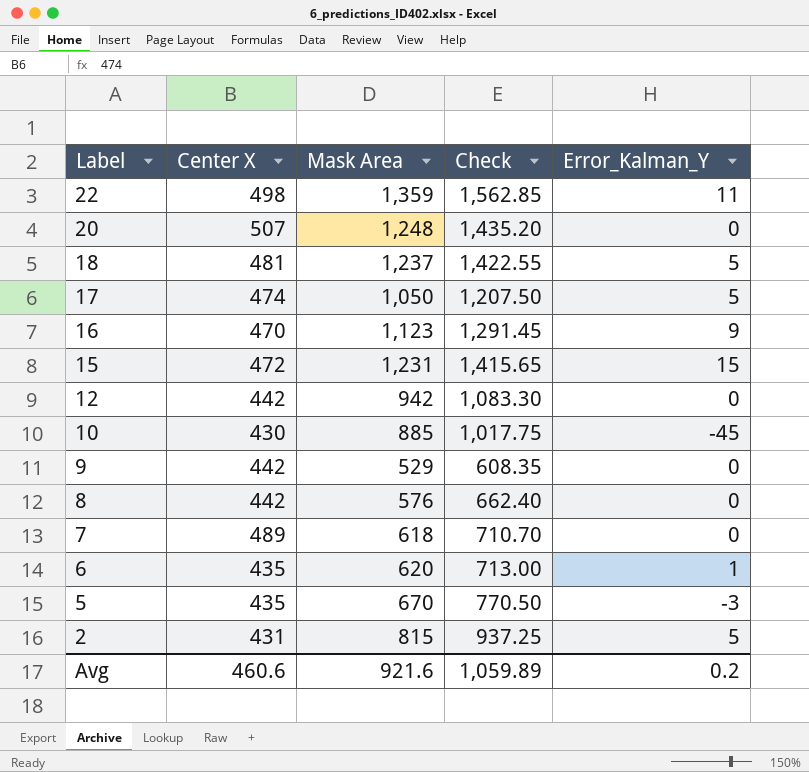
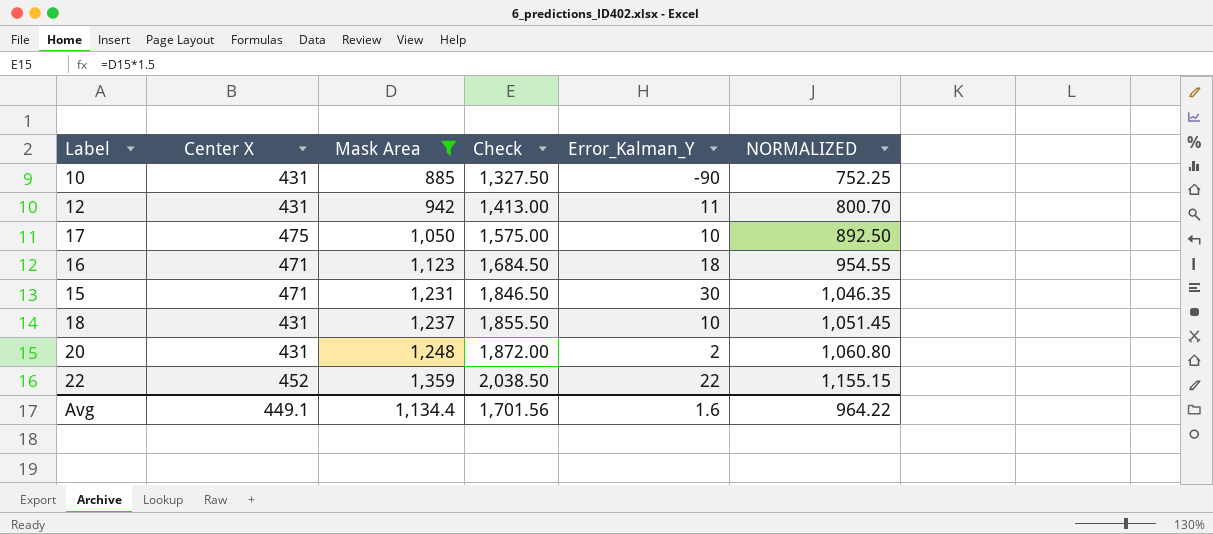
filter: none -> Mask Area >= 885
row order: Label descending -> Mask Area ascending
column Check | formula: [Mask Area] * 1.15 -> [Mask Area] * 1.5
column NORMALIZED | formula: none -> [Mask Area] * 0.85
10 | Center X: 430 -> 431
10 | Error_Kalman_Y: -45 -> -90
12 | Center X: 442 -> 431
12 | Error_Kalman_Y: 0 -> 11
17 | Center X: 474 -> 475
17 | Error_Kalman_Y: 5 -> 10
16 | Center X: 470 -> 471
16 | Error_Kalman_Y: 9 -> 18
15 | Center X: 472 -> 471
15 | Error_Kalman_Y: 15 -> 30
18 | Center X: 481 -> 431
18 | Error_Kalman_Y: 5 -> 10
20 | Center X: 507 -> 431
20 | Error_Kalman_Y: 0 -> 2
22 | Center X: 498 -> 452
22 | Error_Kalman_Y: 11 -> 22
Avg | Center X: 460.6 -> 449.1
Avg | Mask Area: 921.6 -> 1,134.4
Avg | Check: 1,059.89 -> 1,701.56
Avg | Error_Kalman_Y: 0.2 -> 1.6

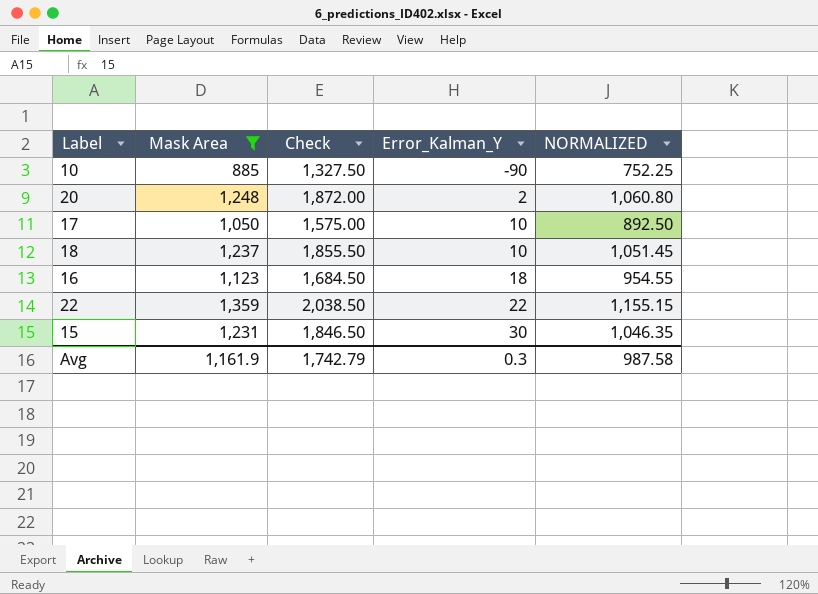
row order: Mask Area ascending -> Error_Kalman_Y ascending
column Center X | position: 2 -> none
row 12: 431 | 942 | 1,413.00 | 11 | 800.70 -> none
Avg | Mask Area: 1,134.4 -> 1,161.9
Avg | Check: 1,701.56 -> 1,742.79
Avg | Error_Kalman_Y: 1.6 -> 0.3
Avg | NORMALIZED: 964.22 -> 987.58

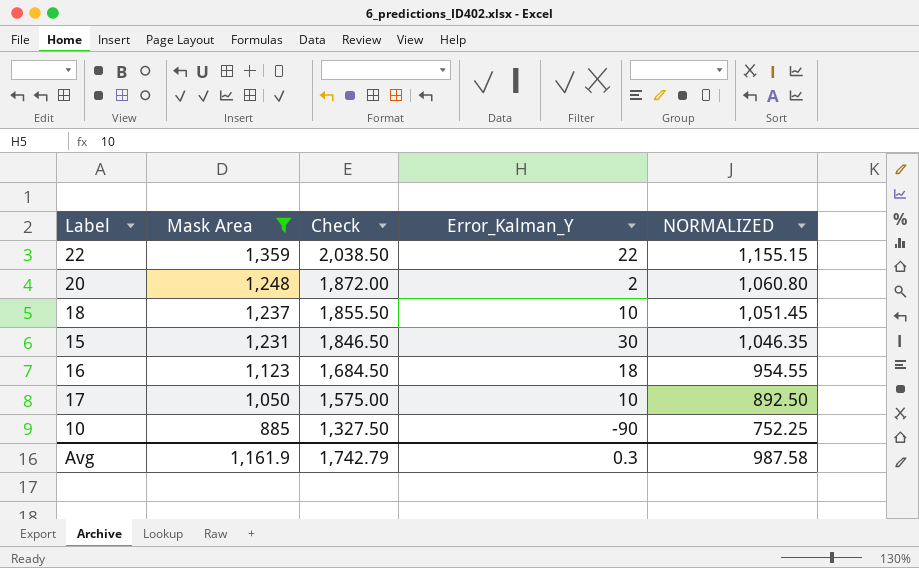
row order: Error_Kalman_Y ascending -> Mask Area descending

